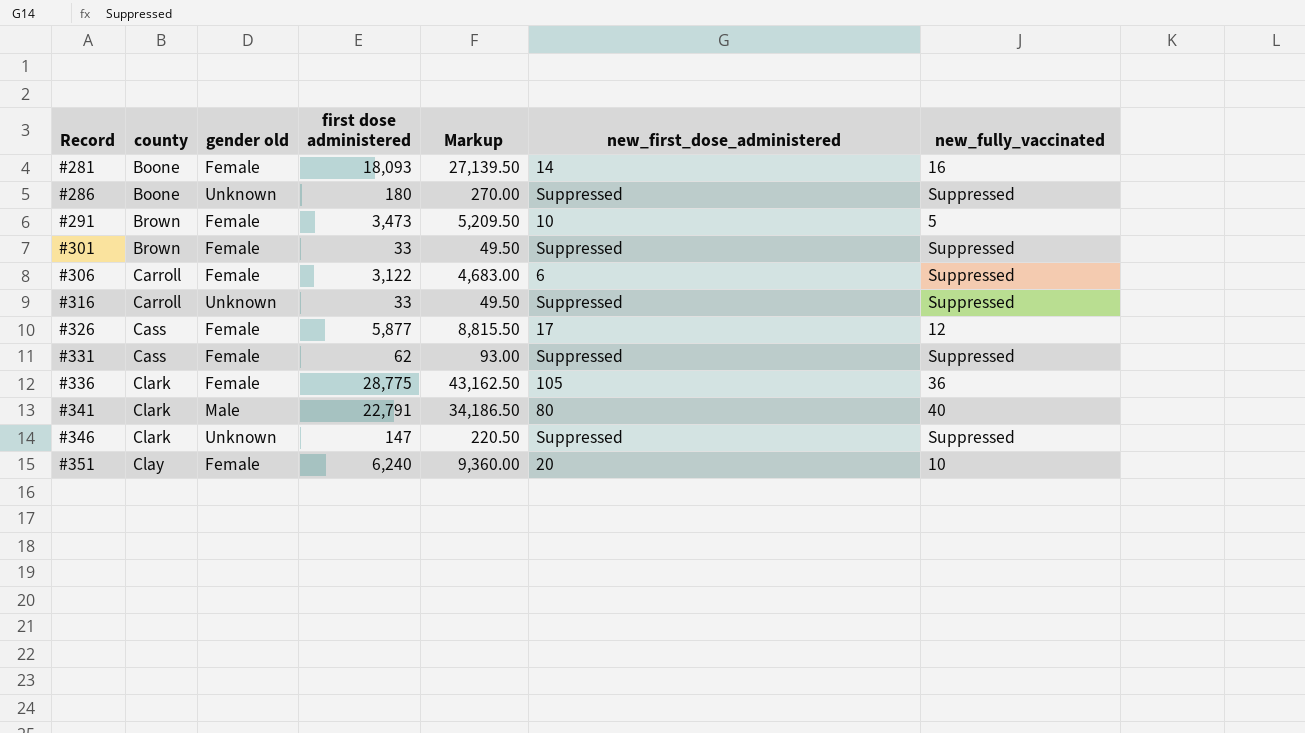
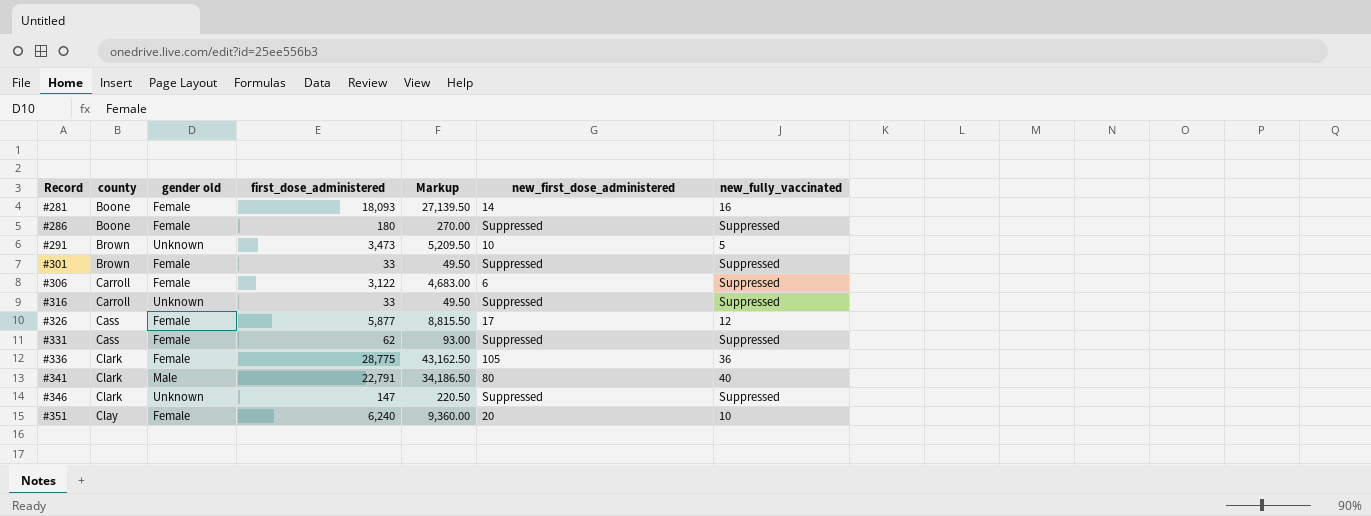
column name: first dose administered -> first_dose_administered
#286 | gender old: Unknown -> Female
#291 | gender old: Female -> Unknown

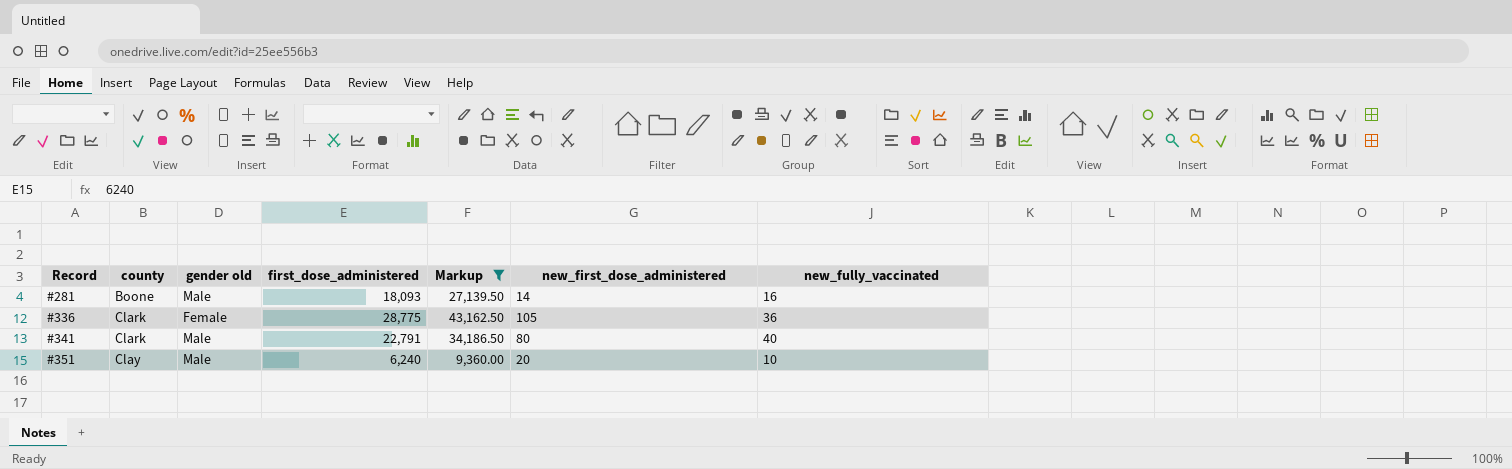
filter: none -> Markup >= 9,360.00
#281 | gender old: Female -> Male
#351 | gender old: Female -> Male

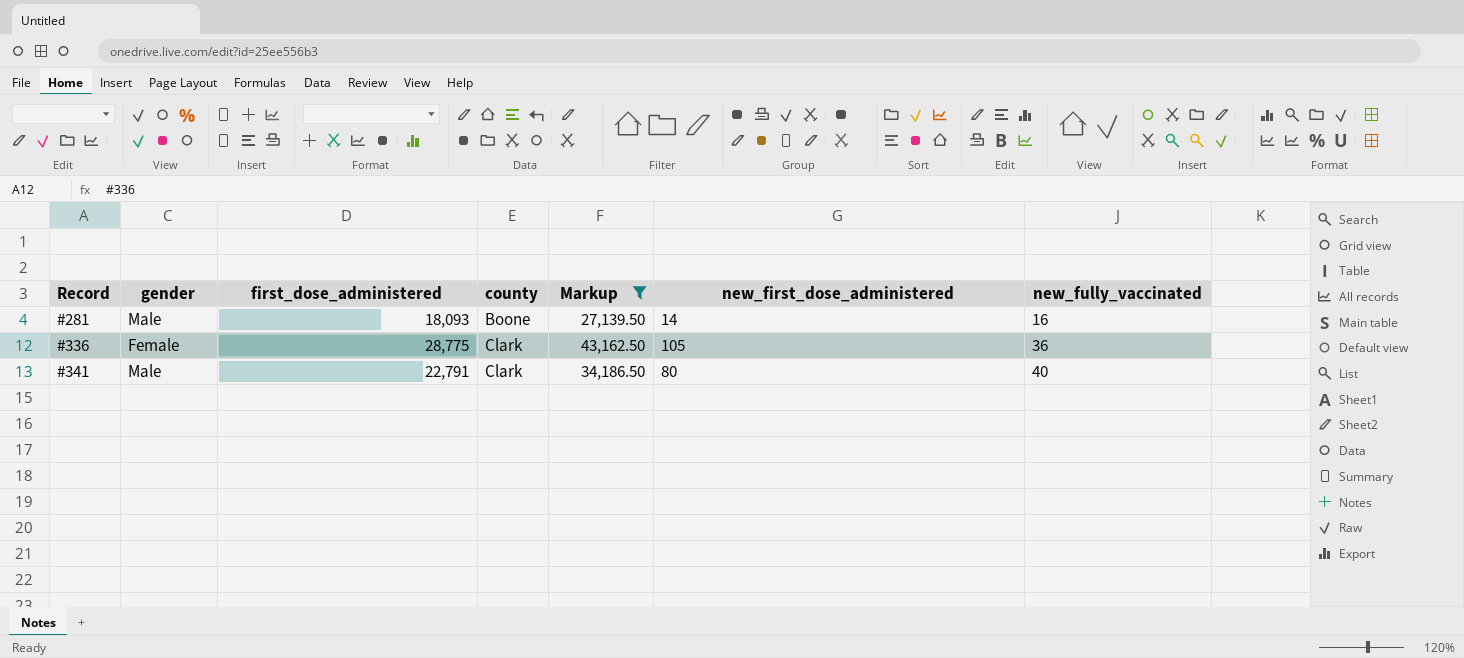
column name: gender old -> gender
column county | position: 2 -> 4
row #351: Clay | Male | 6,240 | 9,360.00 | 20 | 10 -> none

